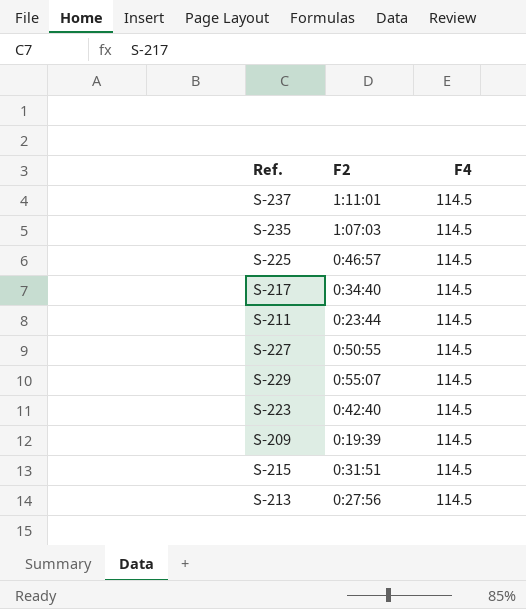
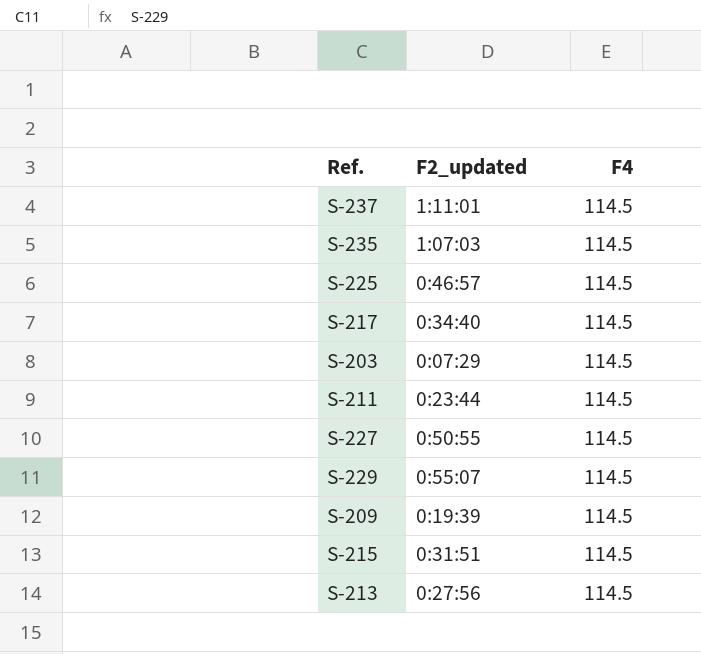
column name: F2 -> F2_updated
row S-223: 0:42:40 | 114.5 -> none
row S-203: none -> 0:07:29 | 114.5

